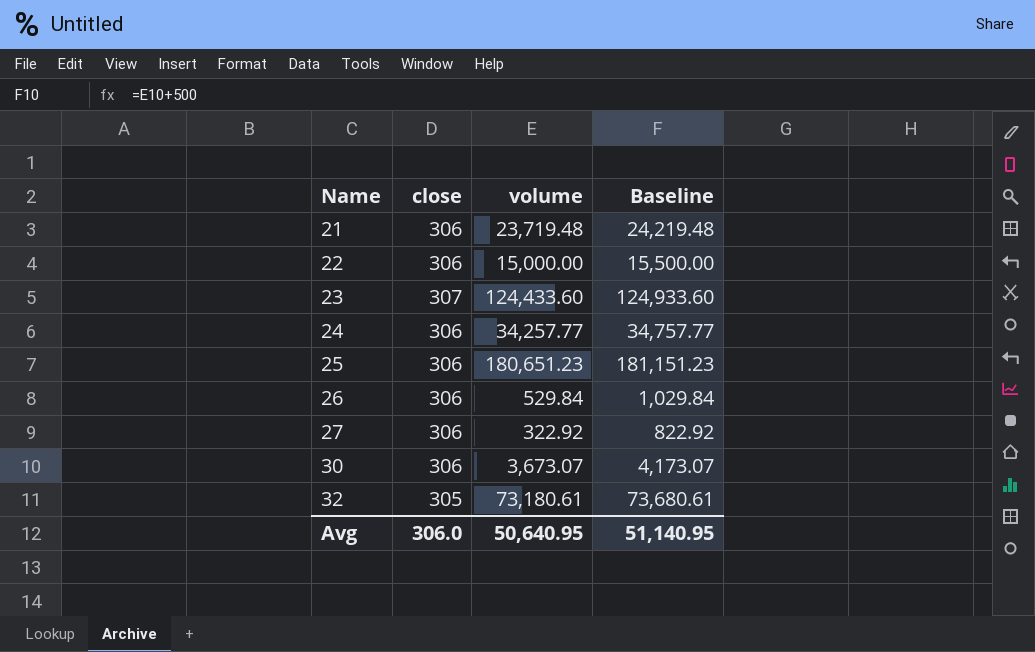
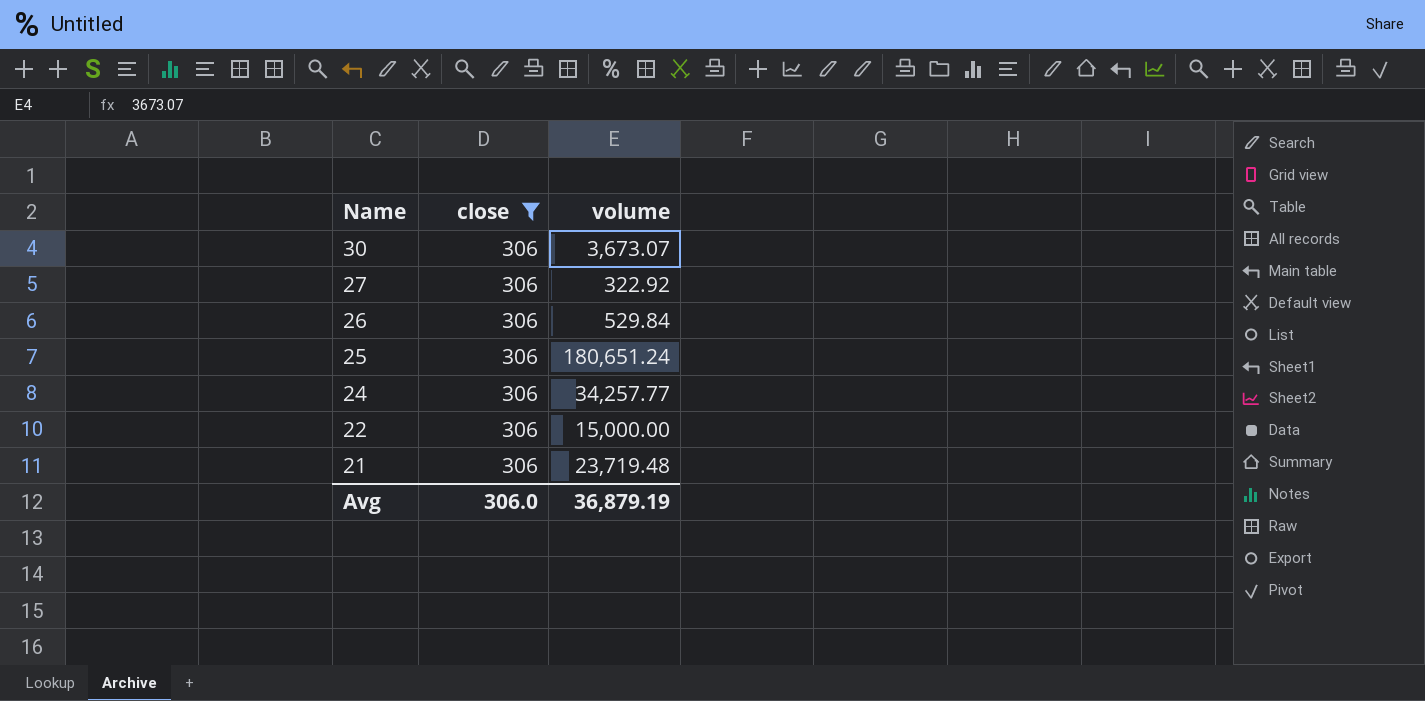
filter: none -> close = 306
row order: Name ascending -> Name descending
column Baseline | formula: [volume] + 500 -> none
25 | volume: 180,651.23 -> 180,651.24
Avg | volume: 50,640.95 -> 36,879.19

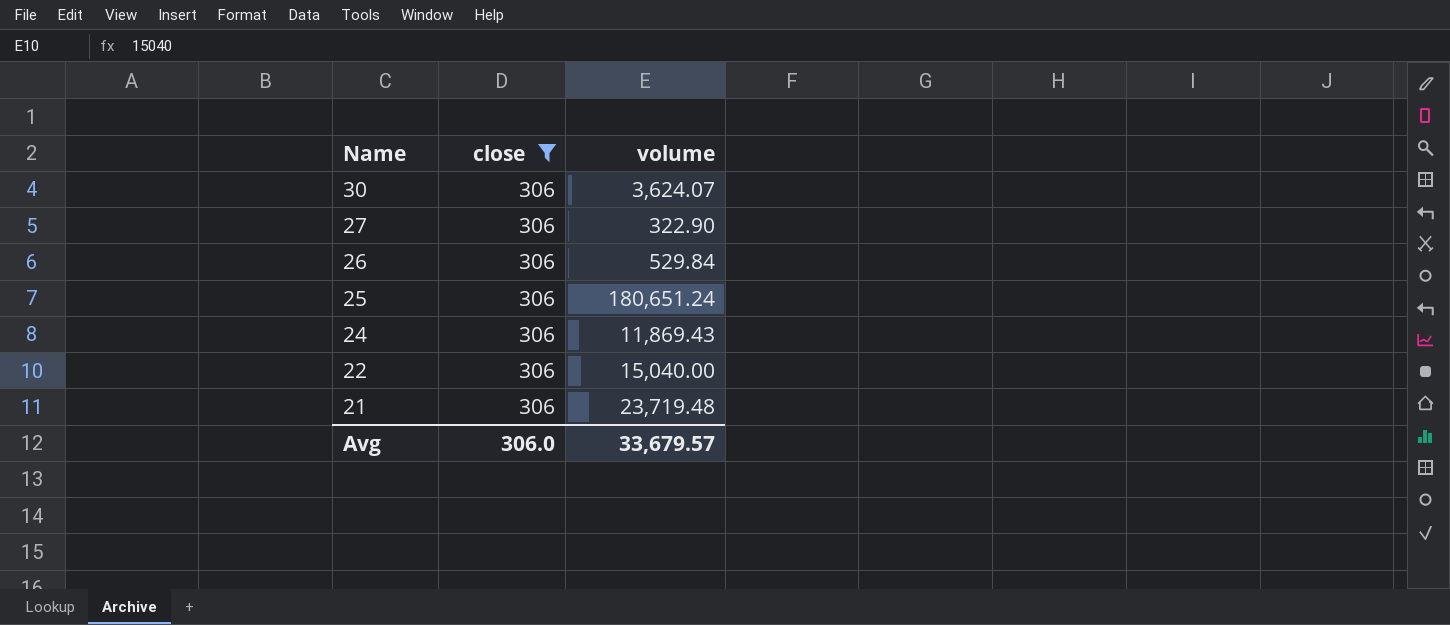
30 | volume: 3,673.07 -> 3,624.07
27 | volume: 322.92 -> 322.90
24 | volume: 34,257.77 -> 11,869.43
22 | volume: 15,000.00 -> 15,040.00
Avg | volume: 36,879.19 -> 33,679.57

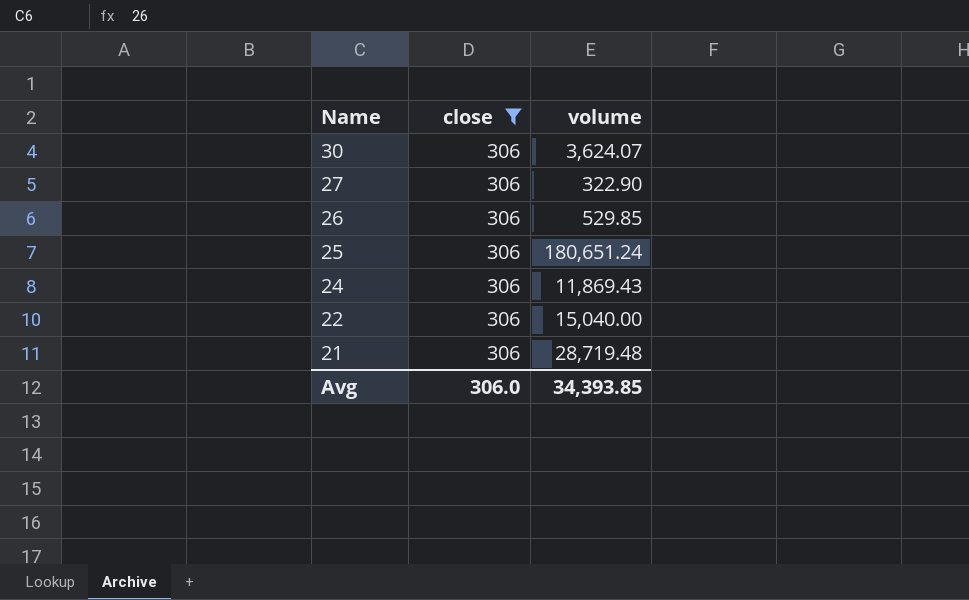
26 | volume: 529.84 -> 529.85
21 | volume: 23,719.48 -> 28,719.48
Avg | volume: 33,679.57 -> 34,393.85

